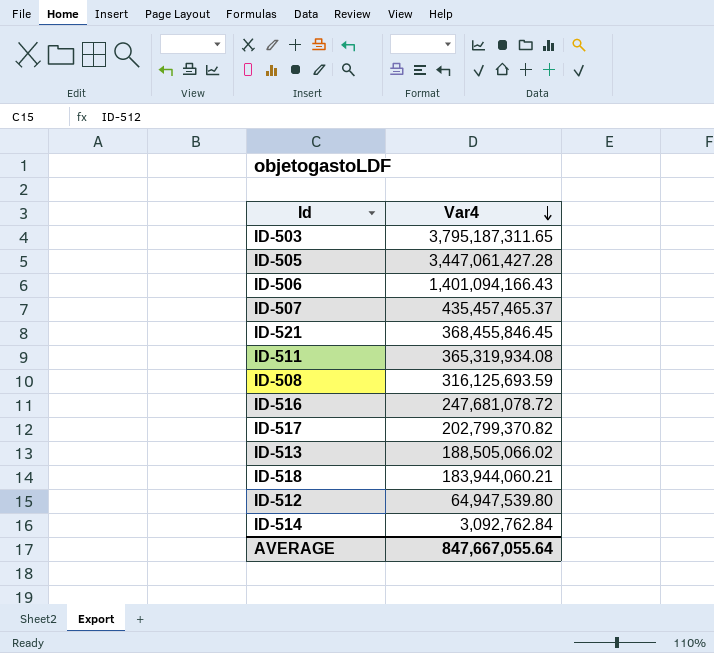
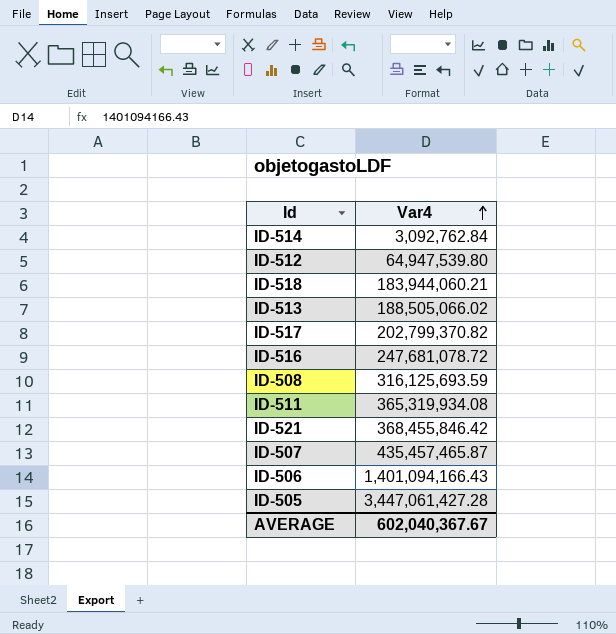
row order: Var4 descending -> Var4 ascending
row ID-503: 3,795,187,311.65 -> none
ID-521 | Var4: 368,455,846.45 -> 368,455,846.42
ID-507 | Var4: 435,457,465.37 -> 435,457,465.87
AVERAGE | Var4: 847,667,055.64 -> 602,040,367.67

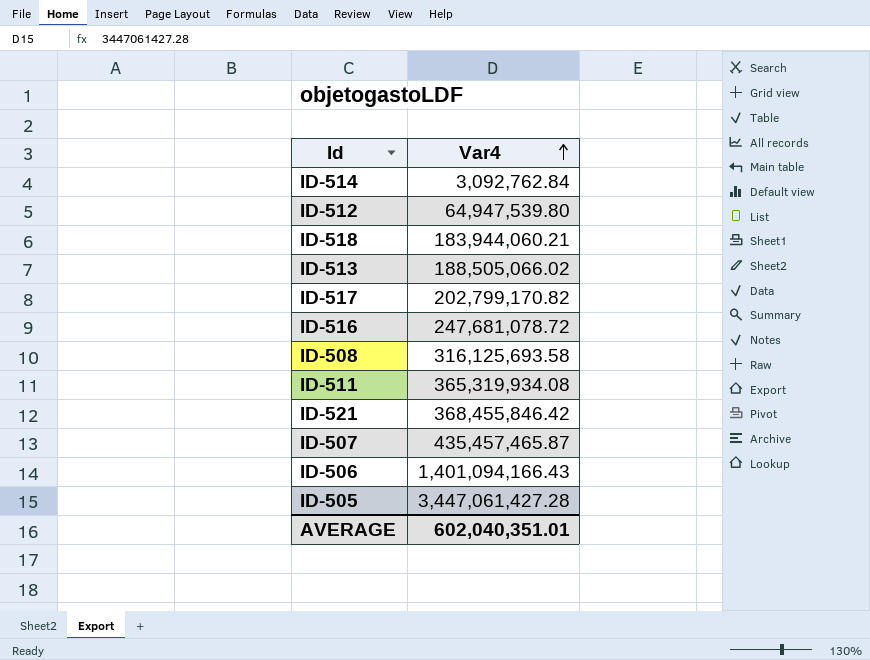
ID-517 | Var4: 202,799,370.82 -> 202,799,170.82
ID-508 | Var4: 316,125,693.59 -> 316,125,693.58
AVERAGE | Var4: 602,040,367.67 -> 602,040,351.01

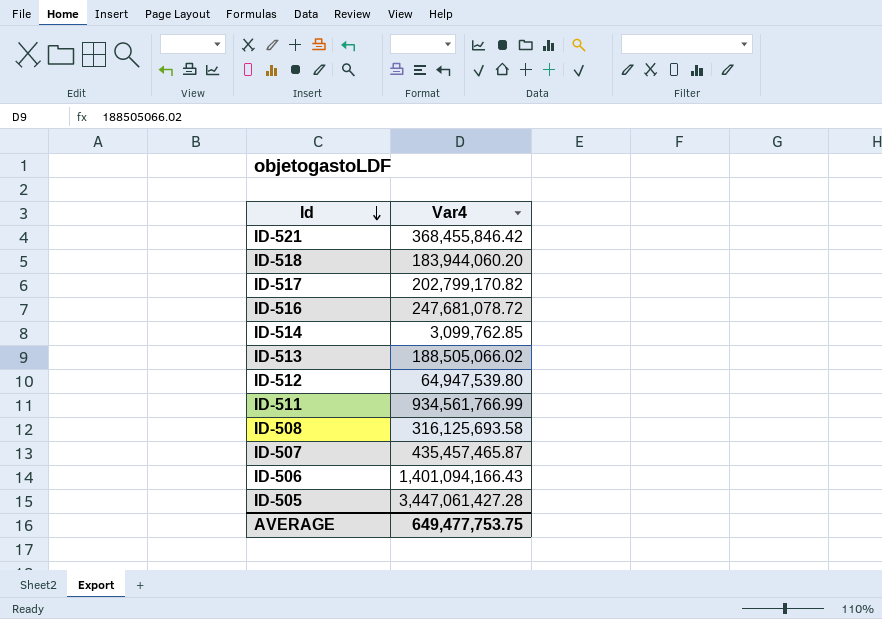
row order: Var4 ascending -> Id descending
ID-518 | Var4: 183,944,060.21 -> 183,944,060.20
ID-514 | Var4: 3,092,762.84 -> 3,099,762.85
ID-511 | Var4: 365,319,934.08 -> 934,561,766.99
AVERAGE | Var4: 602,040,351.01 -> 649,477,753.75

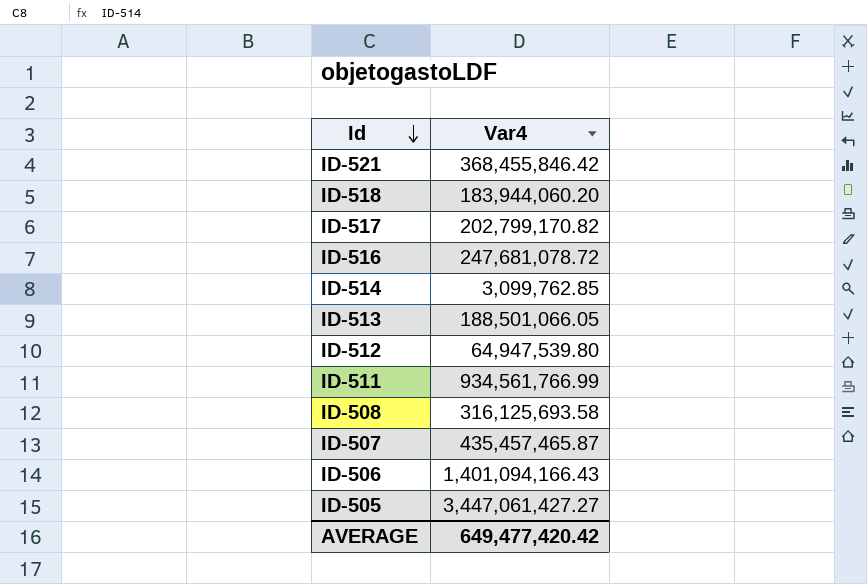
ID-513 | Var4: 188,505,066.02 -> 188,501,066.05
ID-505 | Var4: 3,447,061,427.28 -> 3,447,061,427.27
AVERAGE | Var4: 649,477,753.75 -> 649,477,420.42

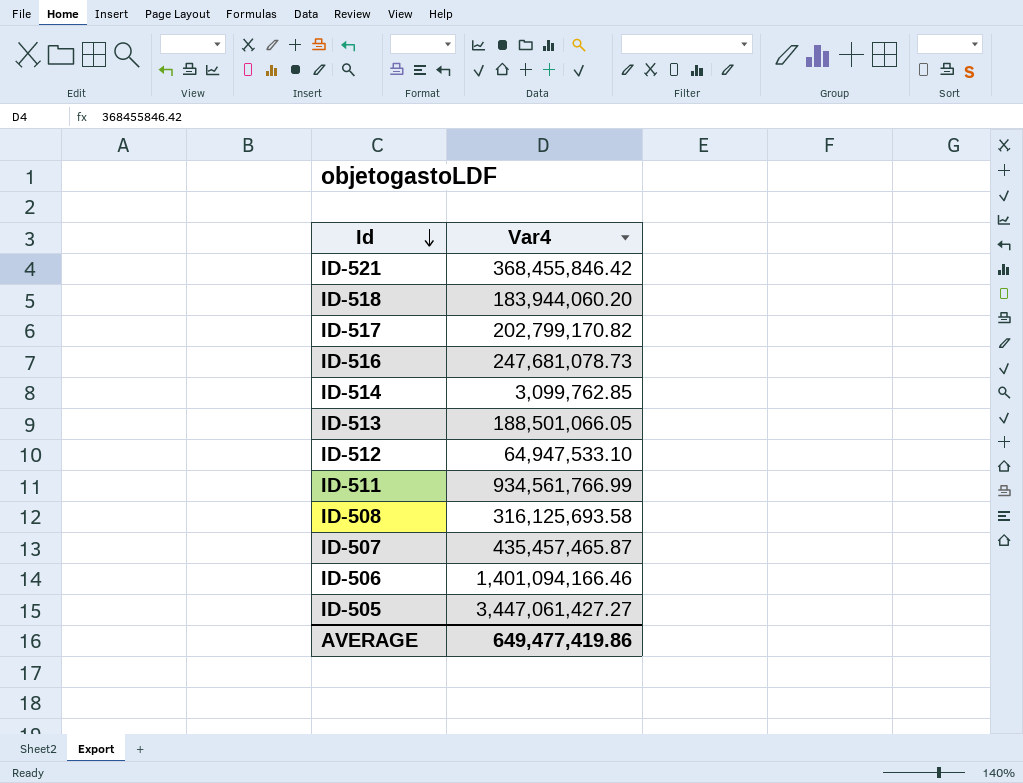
ID-516 | Var4: 247,681,078.72 -> 247,681,078.73
ID-512 | Var4: 64,947,539.80 -> 64,947,533.10
ID-506 | Var4: 1,401,094,166.43 -> 1,401,094,166.46
AVERAGE | Var4: 649,477,420.42 -> 649,477,419.86

